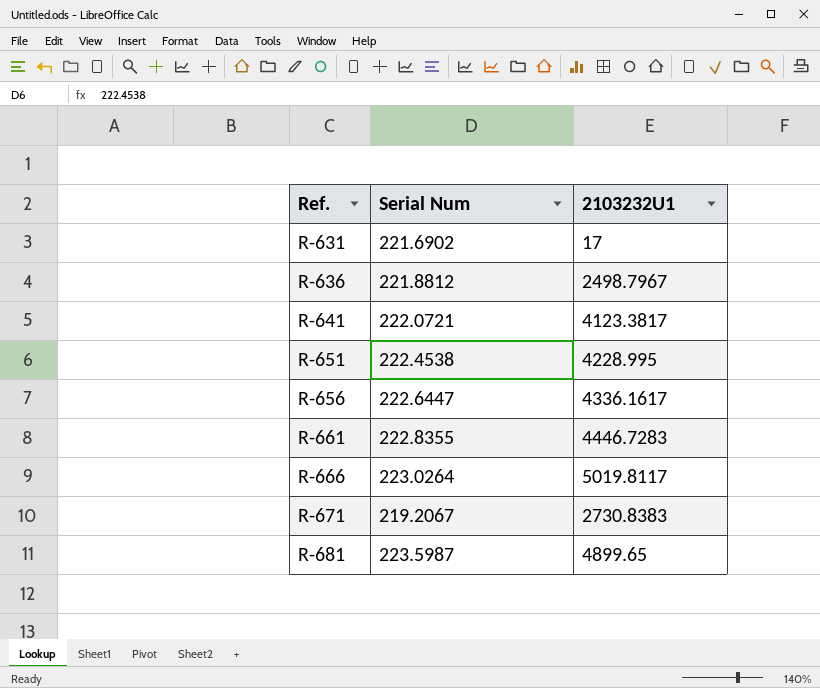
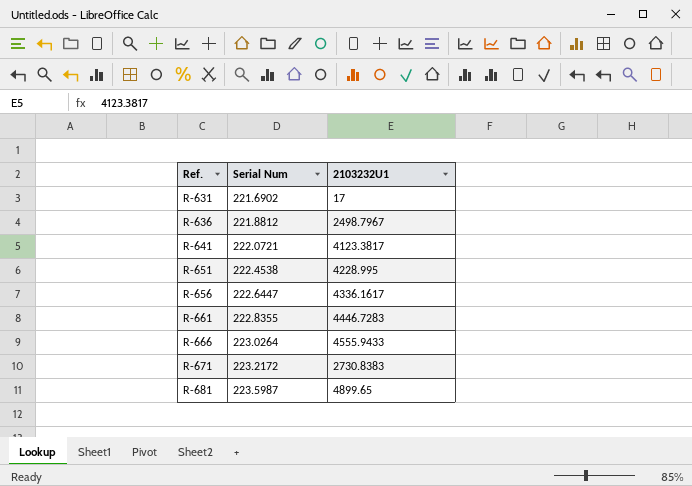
R-666 | 2103232U1: 5019.8117 -> 4555.9433
R-671 | Serial Num: 219.2067 -> 223.2172

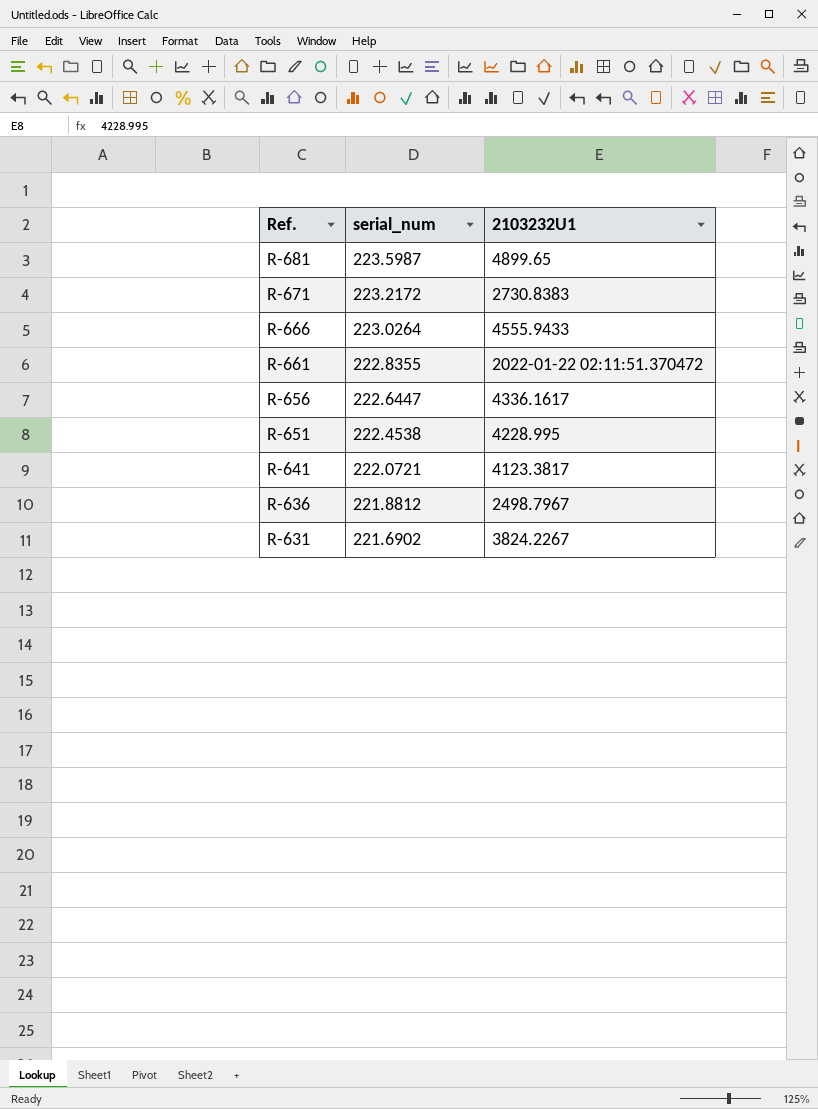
row order: Ref. ascending -> Ref. descending
column name: Serial Num -> serial_num
R-661 | 2103232U1: 4446.7283 -> 2022-01-22 02:11:51.370472
R-631 | 2103232U1: 17 -> 3824.2267

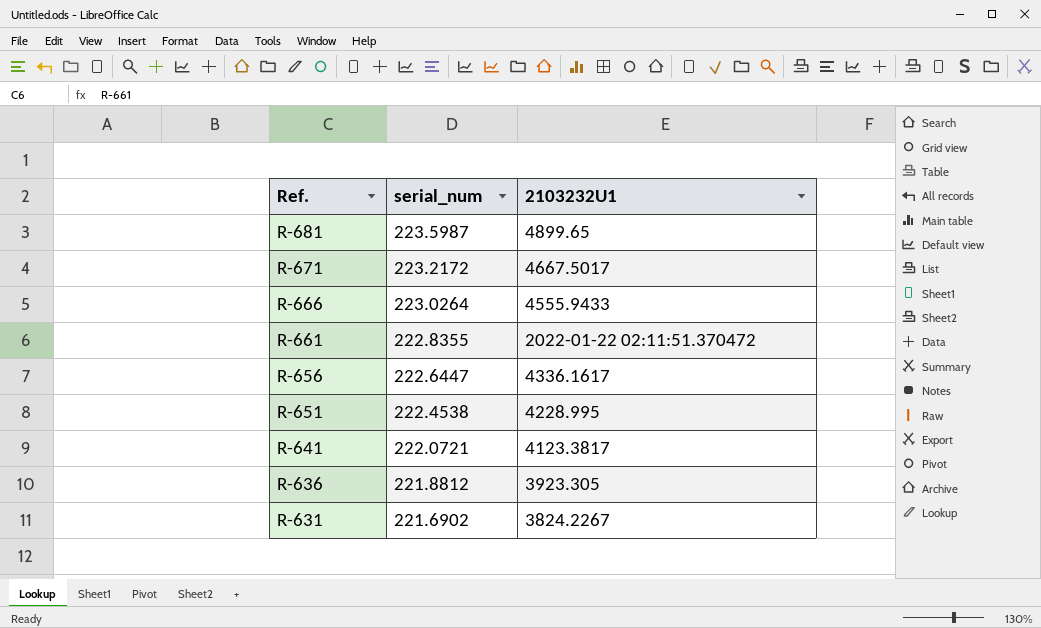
R-671 | 2103232U1: 2730.8383 -> 4667.5017
R-636 | 2103232U1: 2498.7967 -> 3923.305

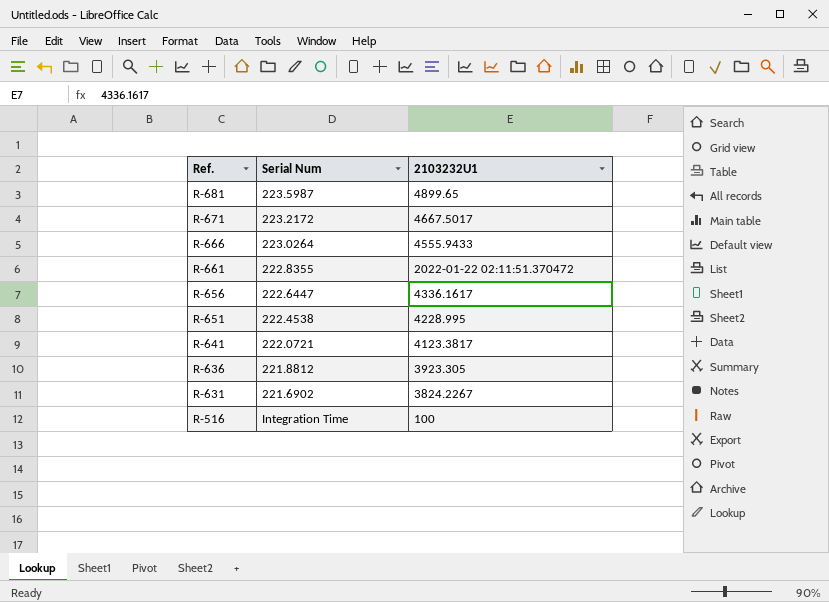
column name: serial_num -> Serial Num
row R-516: none -> Integration Time | 100

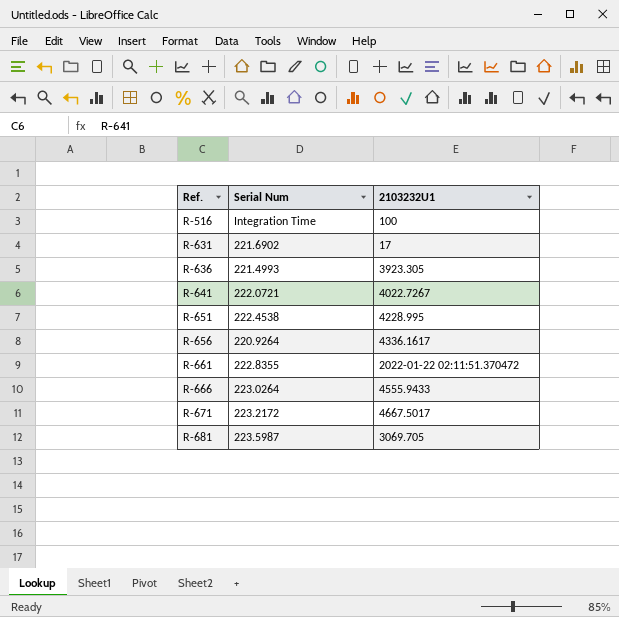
row order: Ref. descending -> Ref. ascending
R-631 | 2103232U1: 3824.2267 -> 17
R-636 | Serial Num: 221.8812 -> 221.4993
R-641 | 2103232U1: 4123.3817 -> 4022.7267
R-656 | Serial Num: 222.6447 -> 220.9264
R-681 | 2103232U1: 4899.65 -> 3069.705

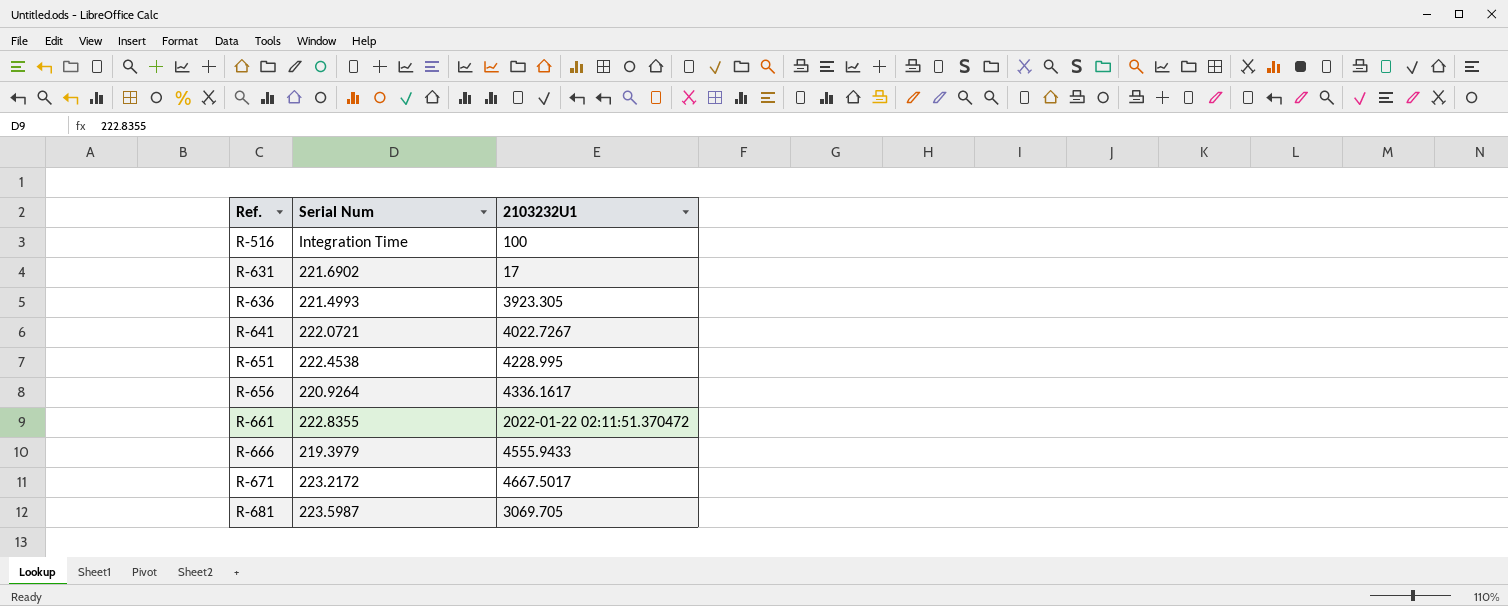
R-666 | Serial Num: 223.0264 -> 219.3979

